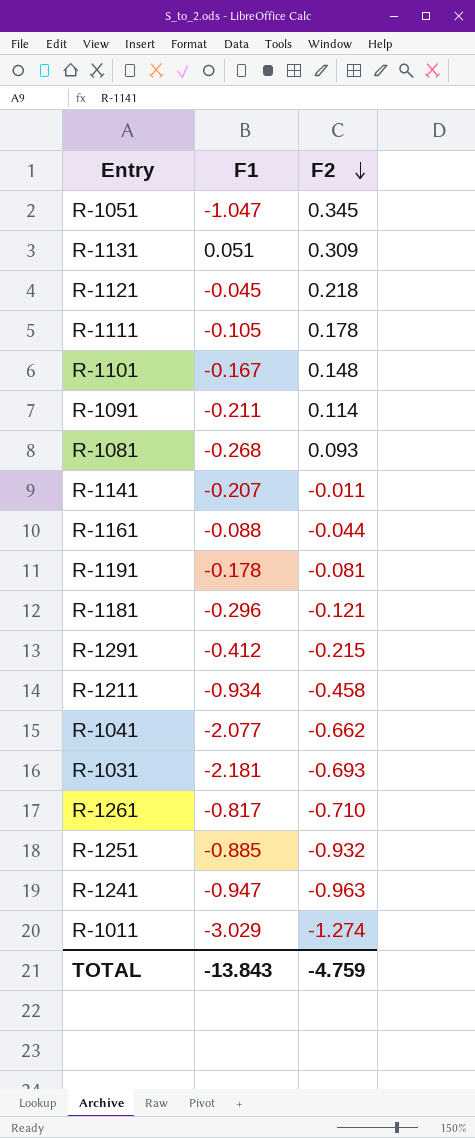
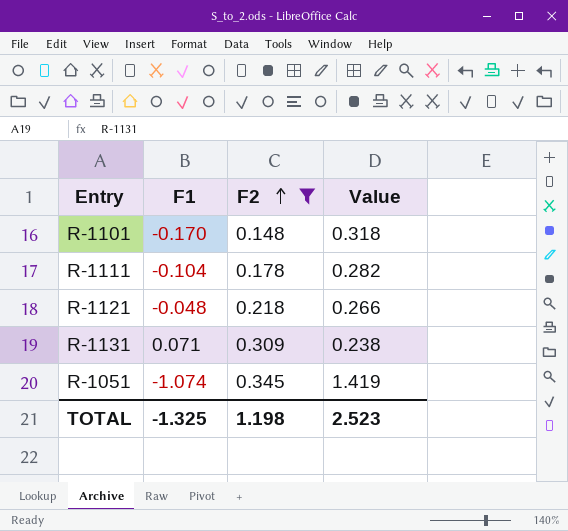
filter: none -> F2 >= 0.148
row order: F2 descending -> F2 ascending
column Value | formula: none -> [F2] - [F1]
R-1101 | F1: -0.167 -> -0.170
R-1111 | F1: -0.105 -> -0.104
R-1121 | F1: -0.045 -> -0.048
R-1131 | F1: 0.051 -> 0.071
R-1051 | F1: -1.047 -> -1.074
TOTAL | F1: -13.843 -> -1.325
TOTAL | F2: -4.759 -> 1.198

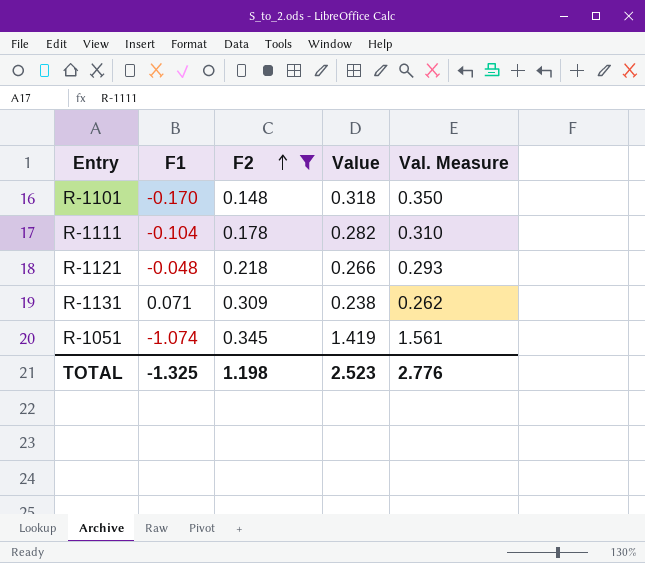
column Val. Measure | formula: none -> [Value] * 1.1

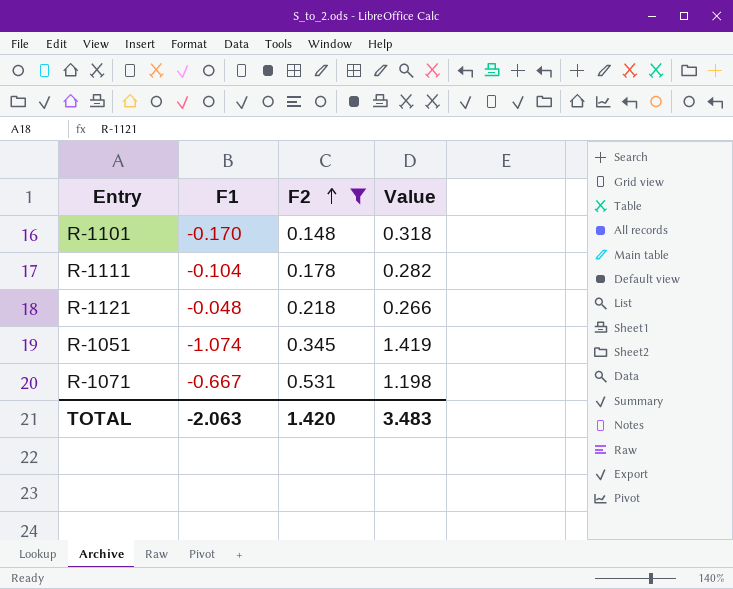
column Val. Measure | formula: [Value] * 1.1 -> none
row R-1131: 0.071 | 0.309 | 0.238 | 0.262 -> none
row R-1071: none -> -0.667 | 0.531 | 1.198
TOTAL | F1: -1.325 -> -2.063
TOTAL | F2: 1.198 -> 1.420
TOTAL | Value: 2.523 -> 3.483

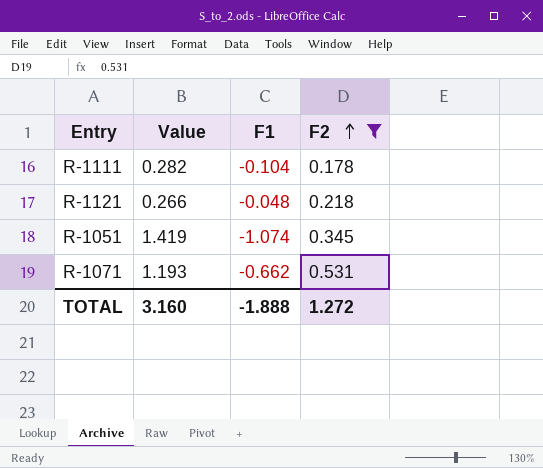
column Value | position: 4 -> 2
row R-1101: -0.170 | 0.148 | 0.318 -> none
R-1071 | Value: 1.198 -> 1.193
R-1071 | F1: -0.667 -> -0.662
TOTAL | Value: 3.483 -> 3.160
TOTAL | F1: -2.063 -> -1.888
TOTAL | F2: 1.420 -> 1.272

